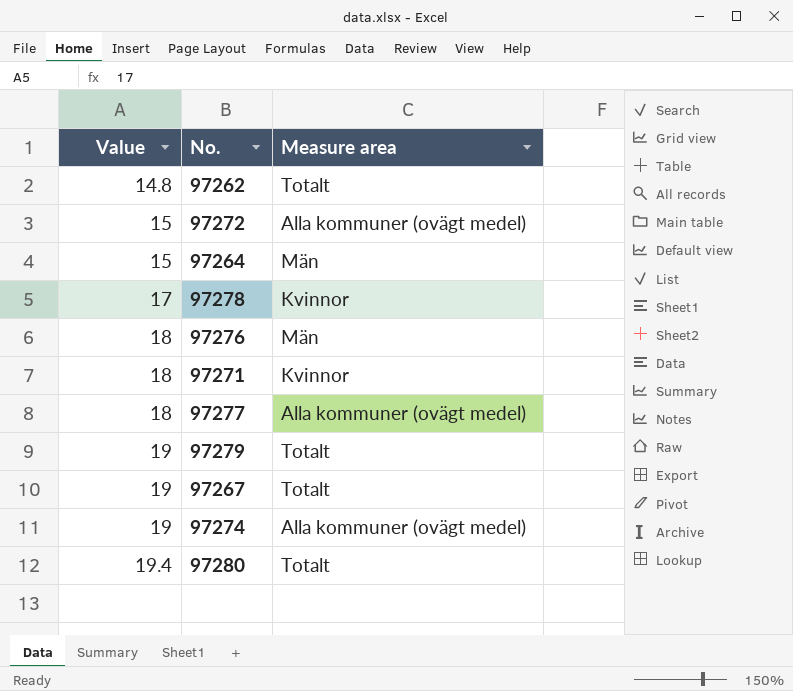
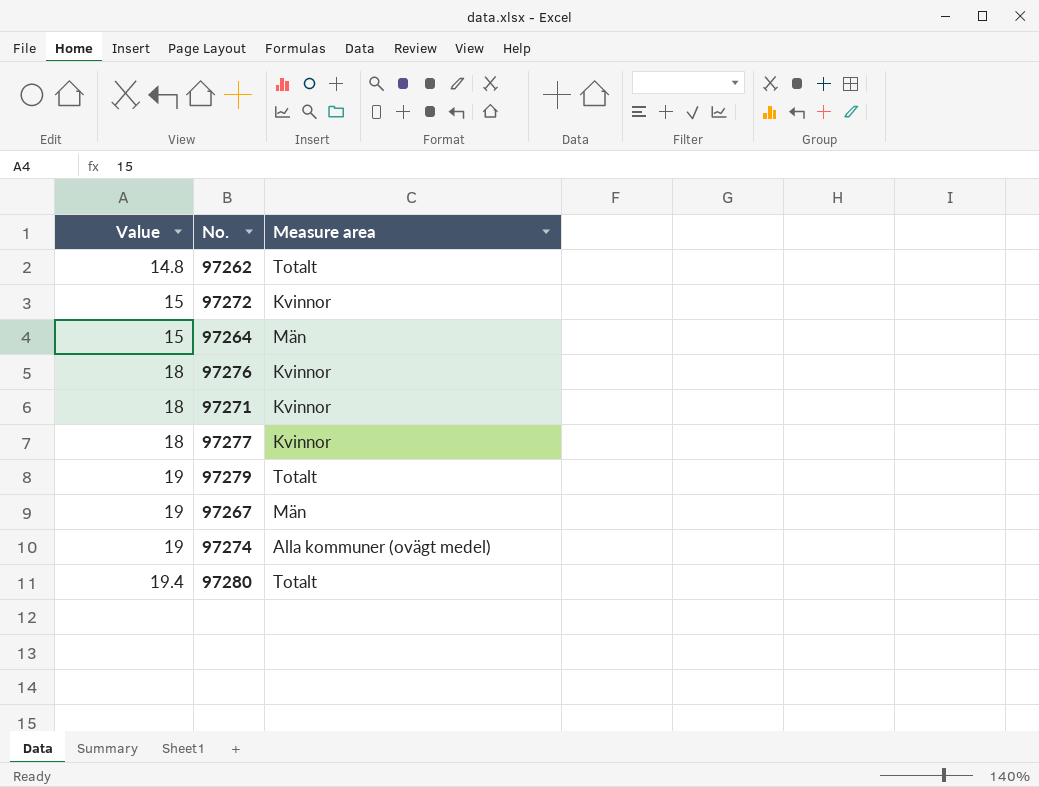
row 97278: 17 | Kvinnor -> none
97272 | Measure area: Alla kommuner (ovägt medel) -> Kvinnor
97276 | Measure area: Män -> Kvinnor
97277 | Measure area: Alla kommuner (ovägt medel) -> Kvinnor
97267 | Measure area: Totalt -> Män

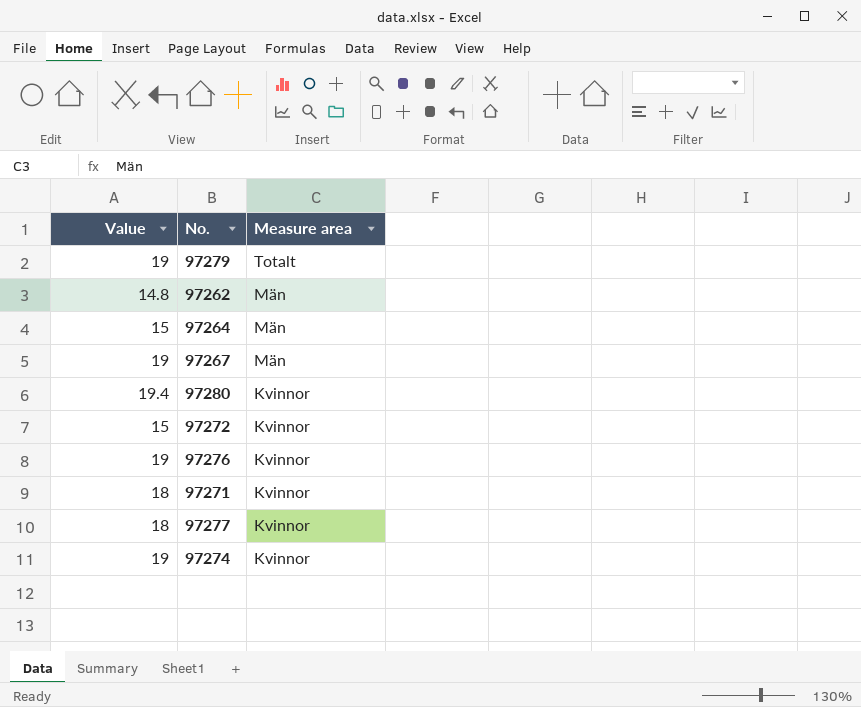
row order: Value ascending -> Measure area descending
97262 | Measure area: Totalt -> Män
97280 | Measure area: Totalt -> Kvinnor
97276 | Value: 18 -> 19
97274 | Measure area: Alla kommuner (ovägt medel) -> Kvinnor

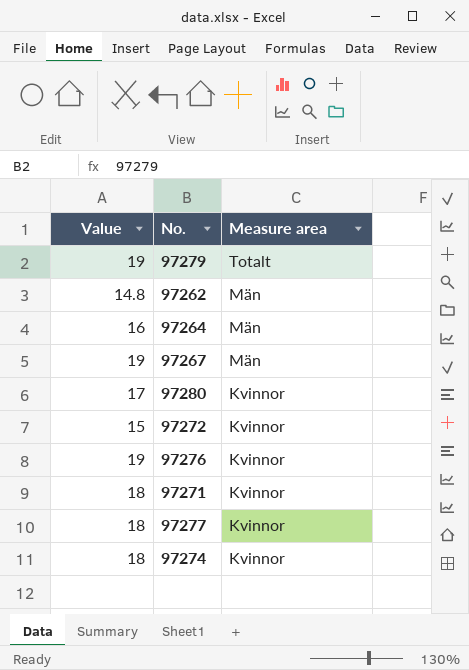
97264 | Value: 15 -> 16
97280 | Value: 19.4 -> 17
97274 | Value: 19 -> 18

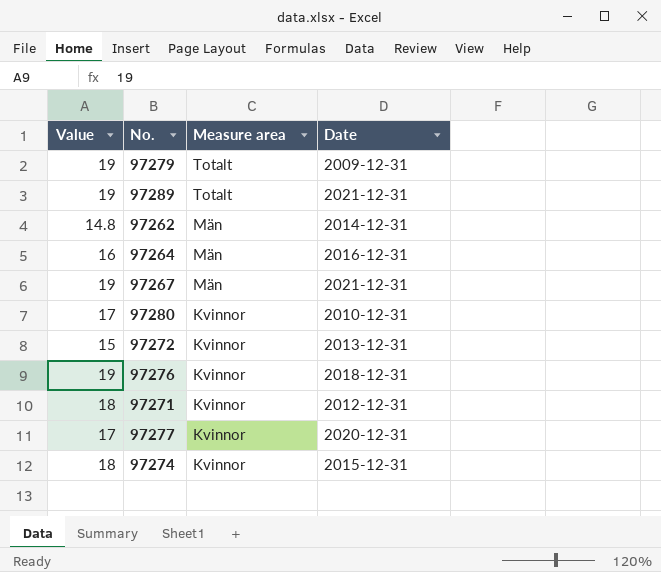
column Date | position: none -> 4
row 97289: none -> 19 | Totalt | 2021-12-31
97277 | Value: 18 -> 17

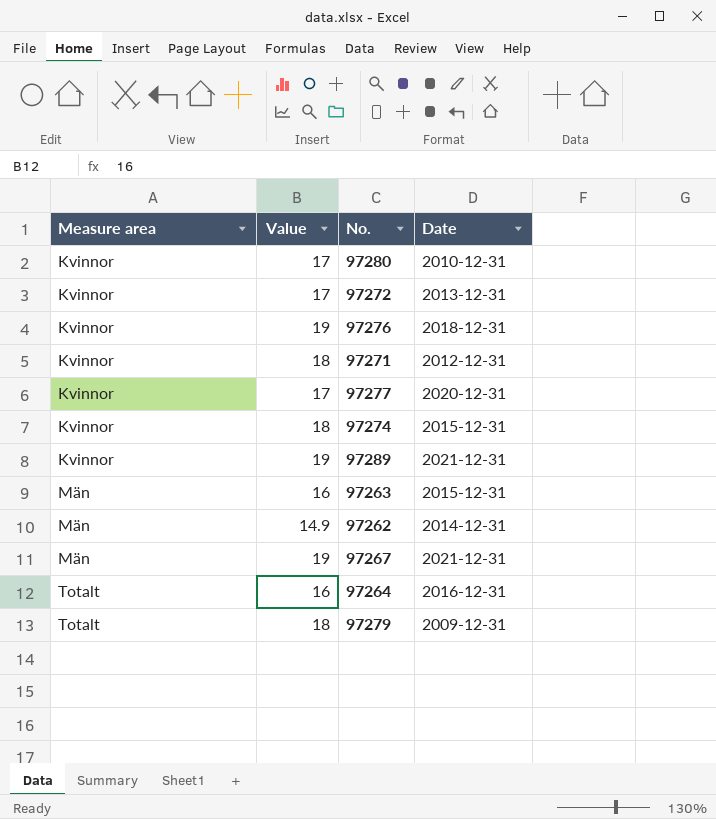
row order: Measure area descending -> Measure area ascending
column Measure area | position: 3 -> 1
97272 | Value: 15 -> 17
97289 | Measure area: Totalt -> Kvinnor
row 97263: none -> Män | 16 | 2015-12-31
97262 | Value: 14.8 -> 14.9
97264 | Measure area: Män -> Totalt
97279 | Value: 19 -> 18

